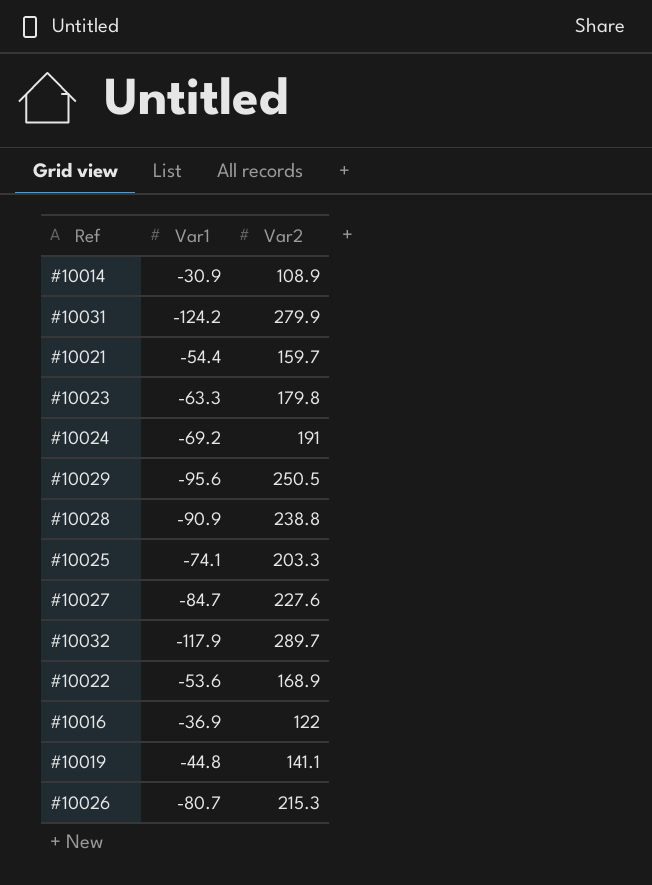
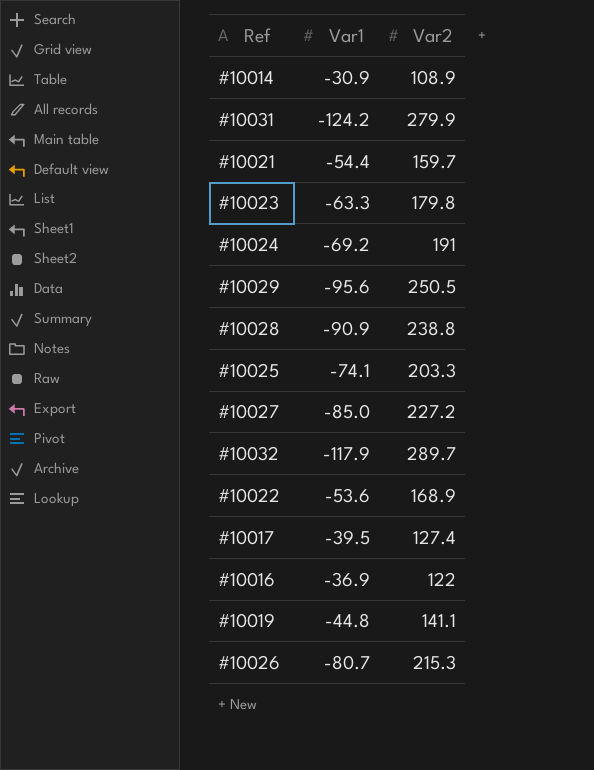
#10027 | Var1: -84.7 -> -85.0
#10027 | Var2: 227.6 -> 227.2
row #10017: none -> -39.5 | 127.4

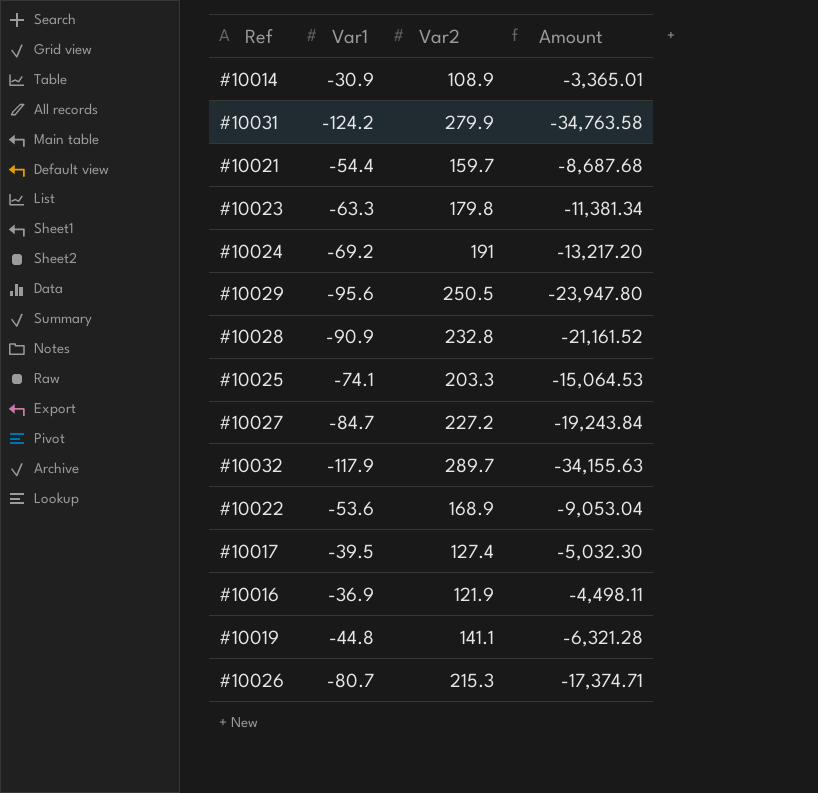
column Amount | formula: none -> [Var1] * [Var2]
#10028 | Var2: 238.8 -> 232.8
#10027 | Var1: -85.0 -> -84.7
#10016 | Var2: 122 -> 121.9

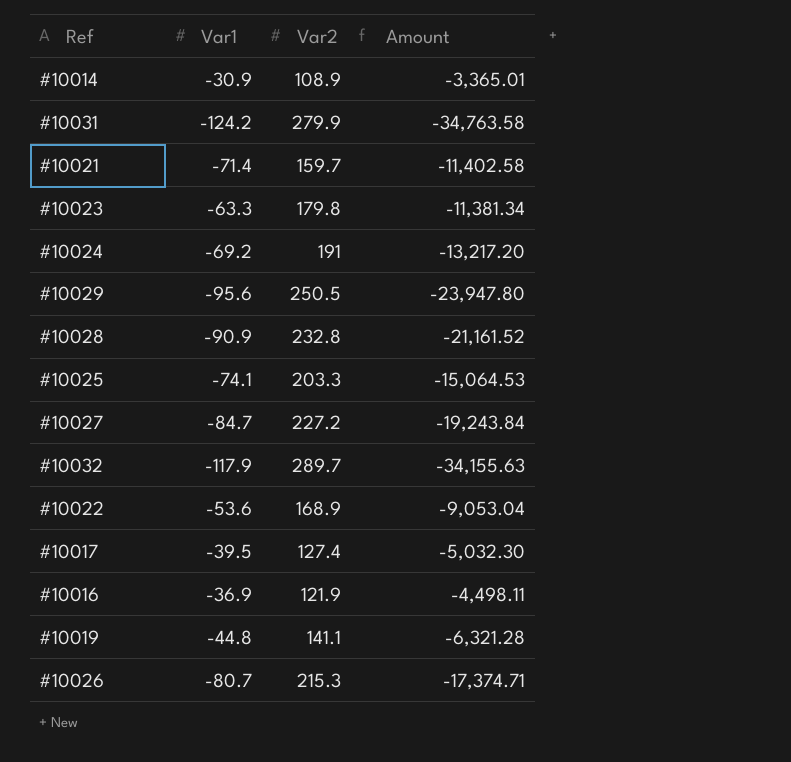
#10021 | Var1: -54.4 -> -71.4
#10021 | Amount: -8,687.68 -> -11,402.58

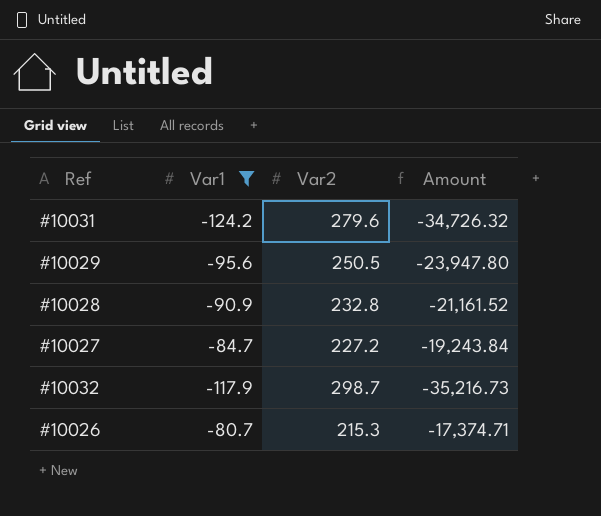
filter: none -> Var1 <= -80.7
#10031 | Var2: 279.9 -> 279.6
#10031 | Amount: -34,763.58 -> -34,726.32
#10032 | Var2: 289.7 -> 298.7
#10032 | Amount: -34,155.63 -> -35,216.73

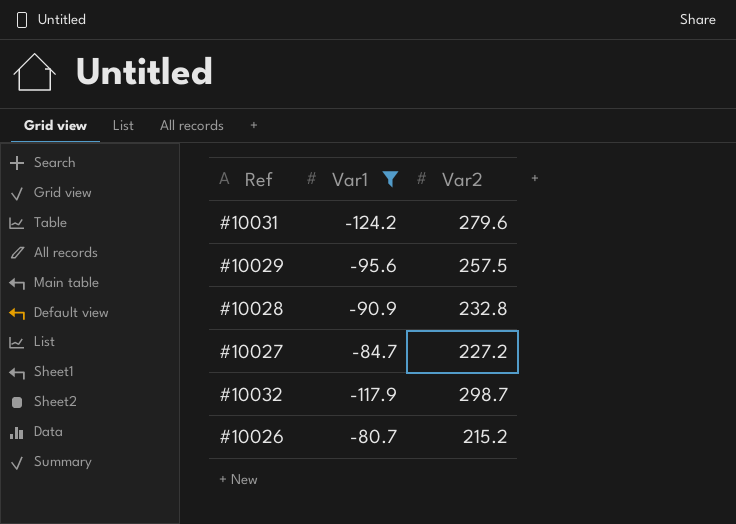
column Amount | formula: [Var1] * [Var2] -> none
#10029 | Var2: 250.5 -> 257.5
#10026 | Var2: 215.3 -> 215.2

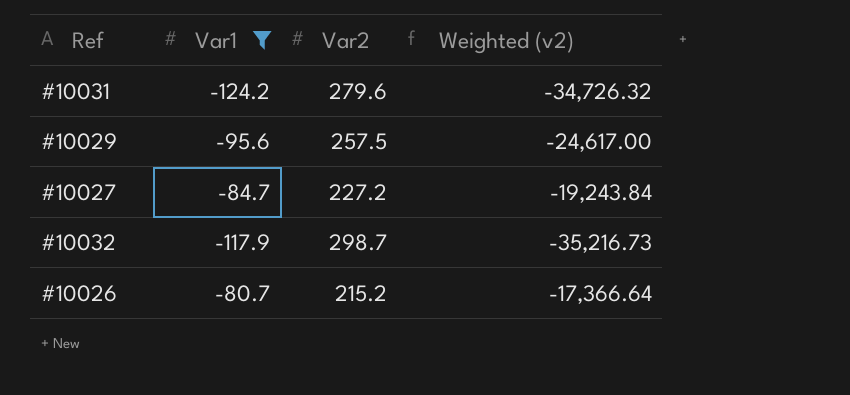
column Weighted (v2) | formula: none -> [Var1] * [Var2]
row #10028: -90.9 | 232.8 -> none

